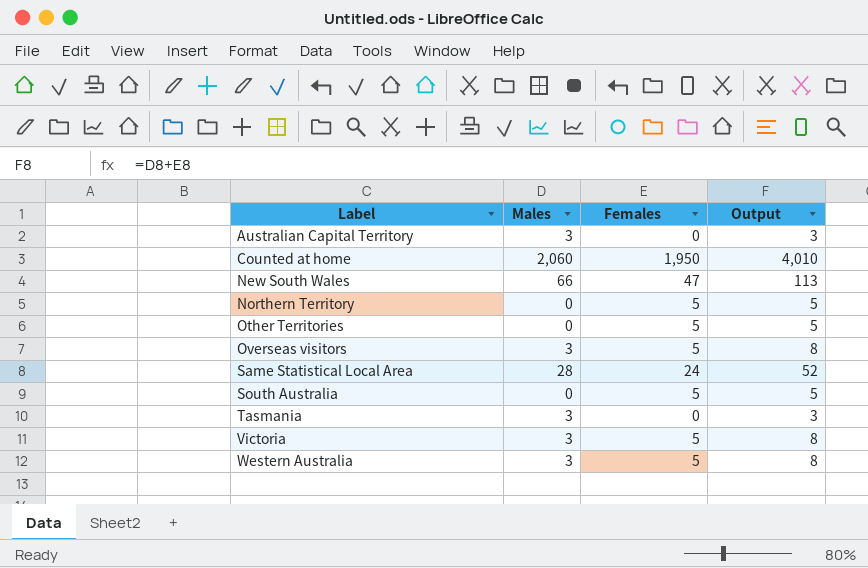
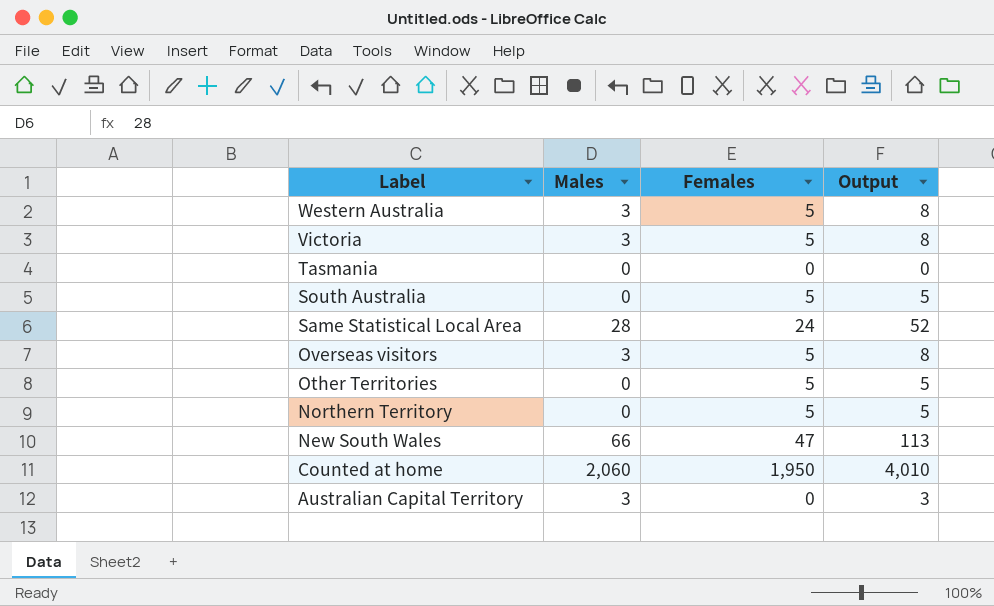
row order: Label ascending -> Label descending
Tasmania | Males: 3 -> 0
Tasmania | Output: 3 -> 0

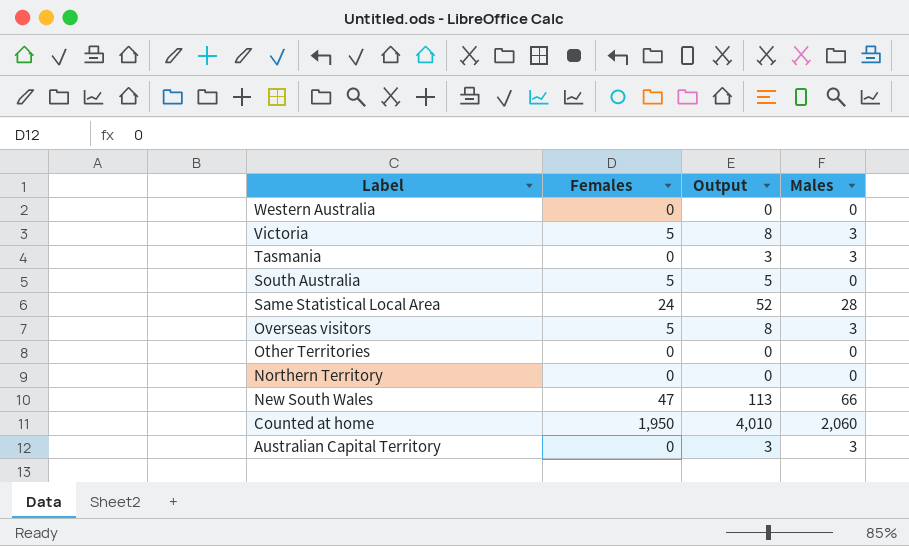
column Males | position: 2 -> 4
Western Australia | Females: 5 -> 0
Western Australia | Output: 8 -> 0
Western Australia | Males: 3 -> 0
Tasmania | Output: 0 -> 3
Tasmania | Males: 0 -> 3
Other Territories | Females: 5 -> 0
Other Territories | Output: 5 -> 0
Northern Territory | Females: 5 -> 0
Northern Territory | Output: 5 -> 0

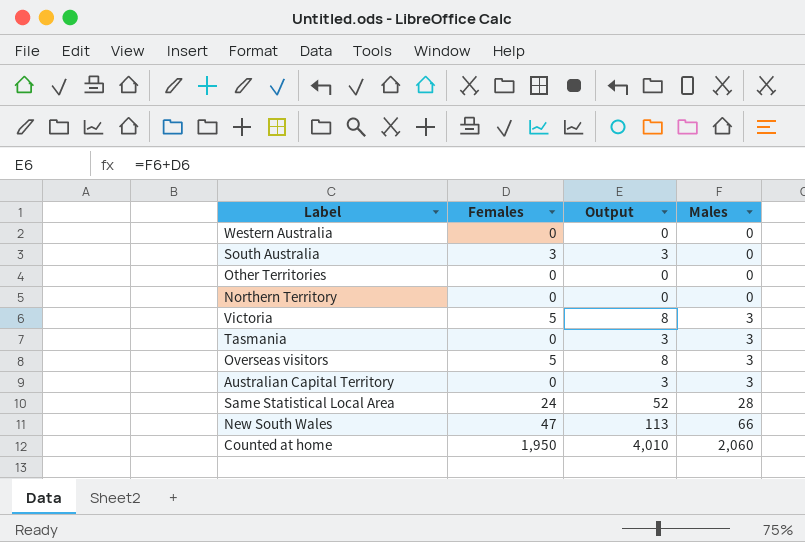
row order: Label descending -> Males ascending
South Australia | Females: 5 -> 3
South Australia | Output: 5 -> 3

